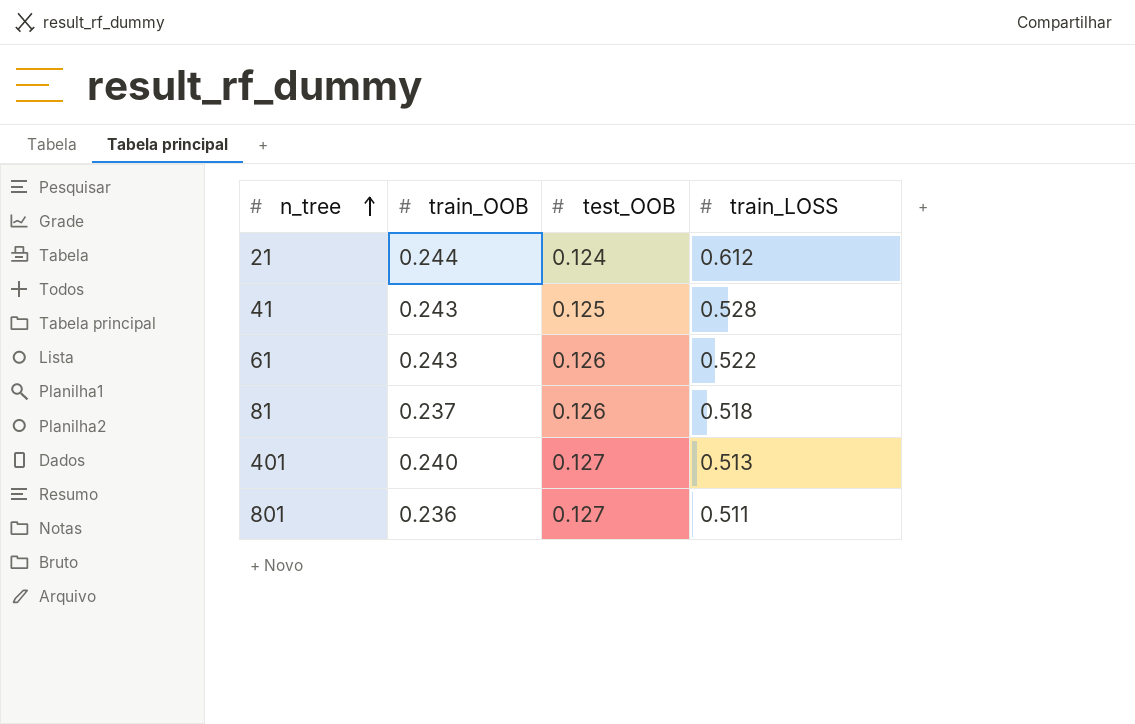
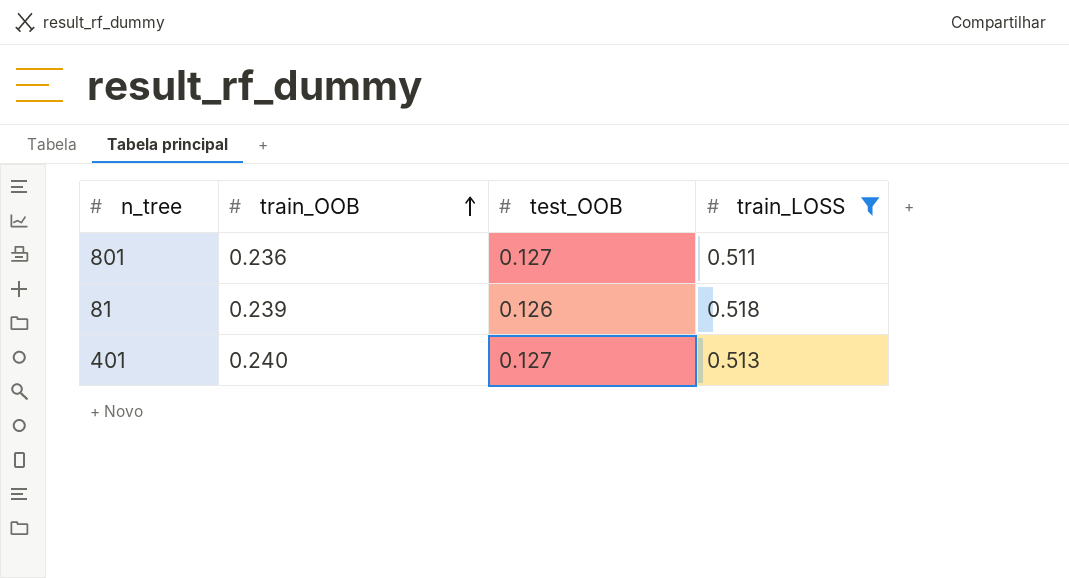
filter: none -> train_LOSS <= 0.518
row order: n_tree ascending -> train_OOB ascending
81 | train_OOB: 0.237 -> 0.239

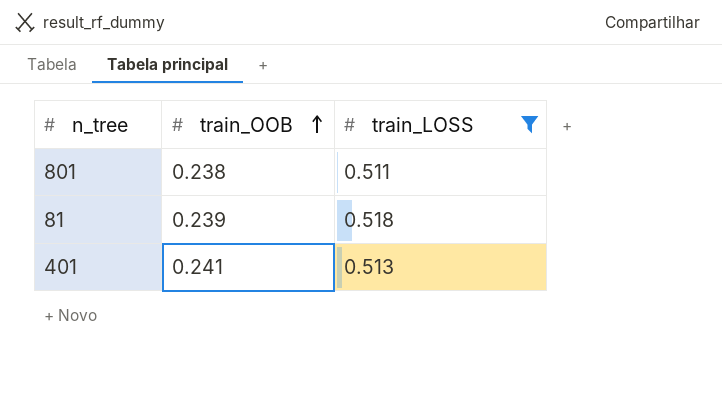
column test_OOB | position: 3 -> none
801 | train_OOB: 0.236 -> 0.238
401 | train_OOB: 0.240 -> 0.241

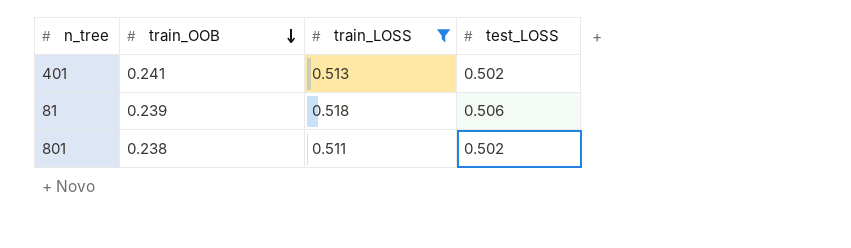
row order: train_OOB ascending -> train_OOB descending
column test_LOSS | position: none -> 4

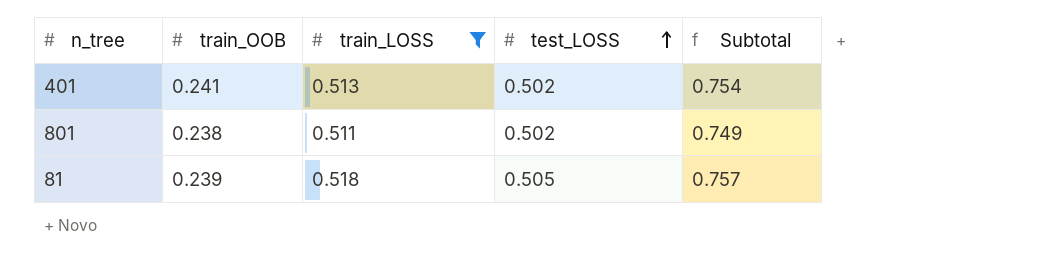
row order: train_OOB descending -> test_LOSS ascending
column Subtotal | formula: none -> [train_OOB] + [train_LOSS]
81 | test_LOSS: 0.506 -> 0.505

